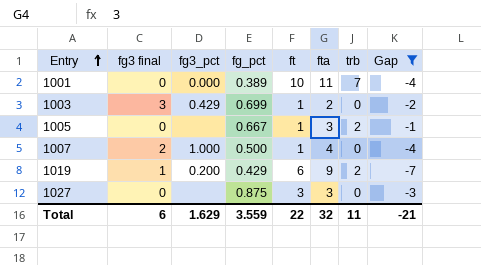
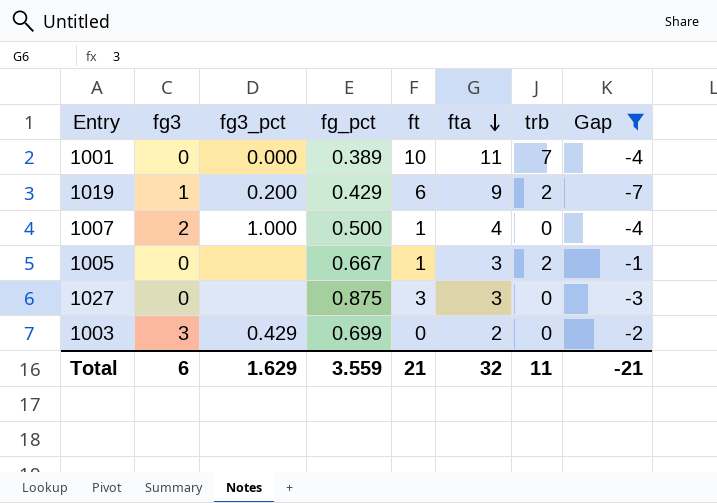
row order: Entry ascending -> fta descending
column name: fg3 final -> fg3
1003 | ft: 1 -> 0
Total | ft: 22 -> 21

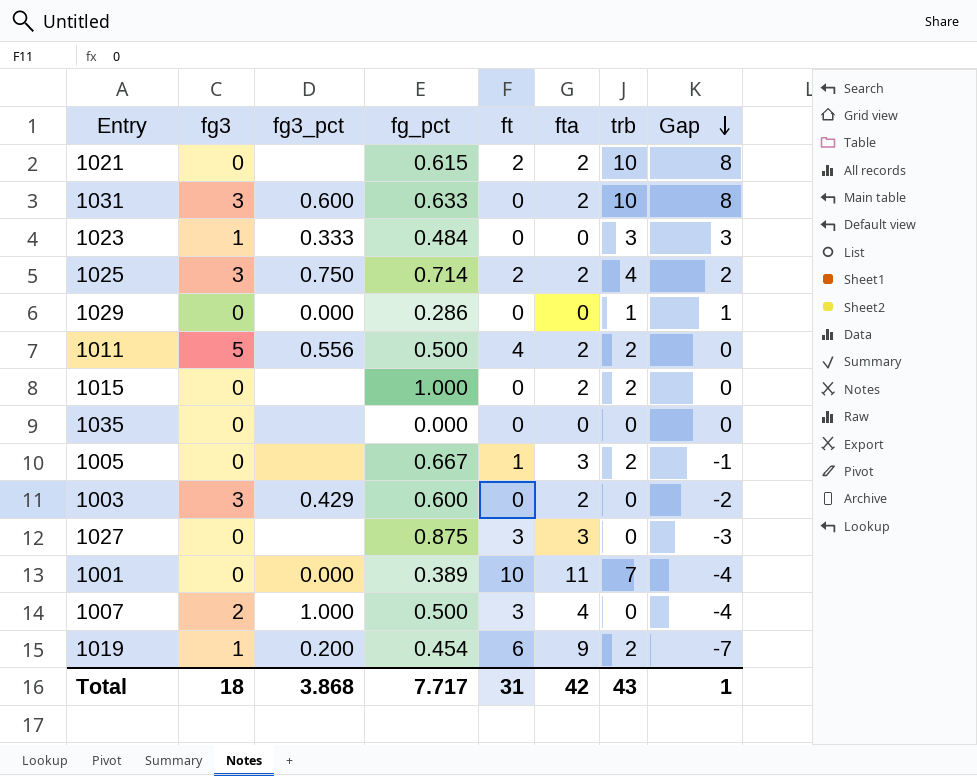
filter: Gap <= -1 -> none
row order: fta descending -> Gap descending
1003 | fg_pct: 0.699 -> 0.600
1007 | ft: 1 -> 3
1019 | fg_pct: 0.429 -> 0.454
Total | fg3: 6 -> 18
Total | fg3_pct: 1.629 -> 3.868
Total | fg_pct: 3.559 -> 7.717
Total | ft: 21 -> 31
Total | fta: 32 -> 42
Total | trb: 11 -> 43
Total | Gap: -21 -> 1

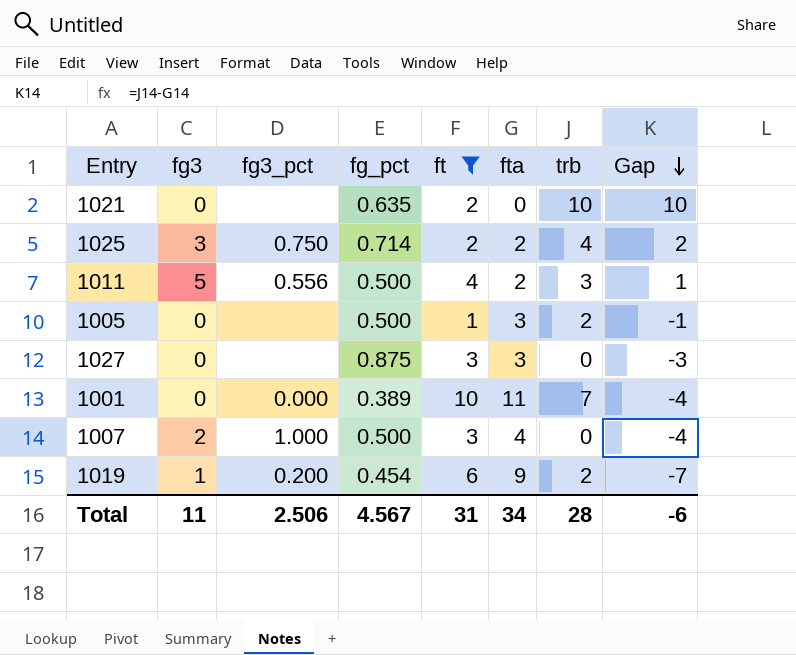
filter: none -> ft != 0
1021 | fg_pct: 0.615 -> 0.635
1021 | fta: 2 -> 0
1021 | Gap: 8 -> 10
1011 | trb: 2 -> 3
1011 | Gap: 0 -> 1
1005 | fg_pct: 0.667 -> 0.500
Total | fg3: 18 -> 11
Total | fg3_pct: 3.868 -> 2.506
Total | fg_pct: 7.717 -> 4.567
Total | fta: 42 -> 34
Total | trb: 43 -> 28
Total | Gap: 1 -> -6

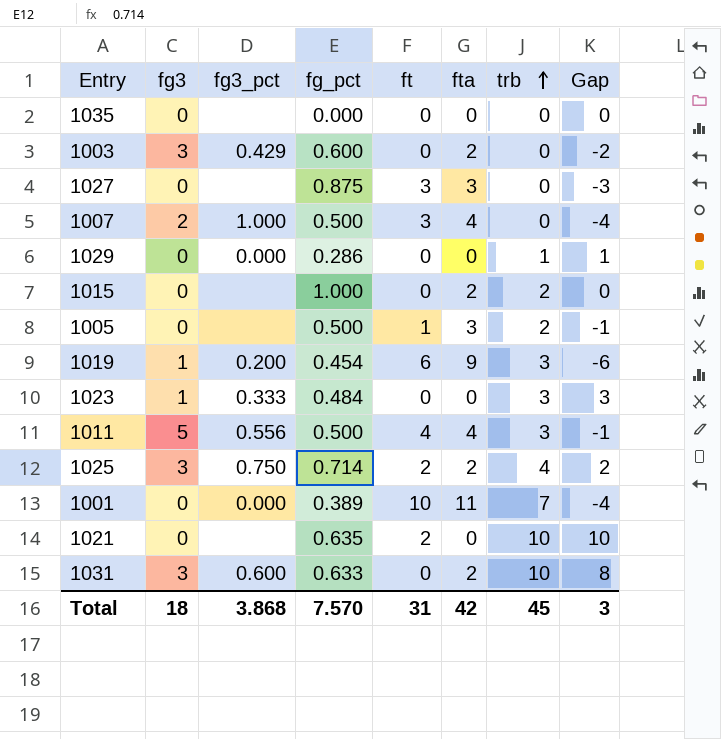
filter: ft != 0 -> none
row order: Gap descending -> trb ascending
1019 | trb: 2 -> 3
1019 | Gap: -7 -> -6
1011 | fta: 2 -> 4
1011 | Gap: 1 -> -1
Total | fg3: 11 -> 18
Total | fg3_pct: 2.506 -> 3.868
Total | fg_pct: 4.567 -> 7.570
Total | fta: 34 -> 42
Total | trb: 28 -> 45
Total | Gap: -6 -> 3

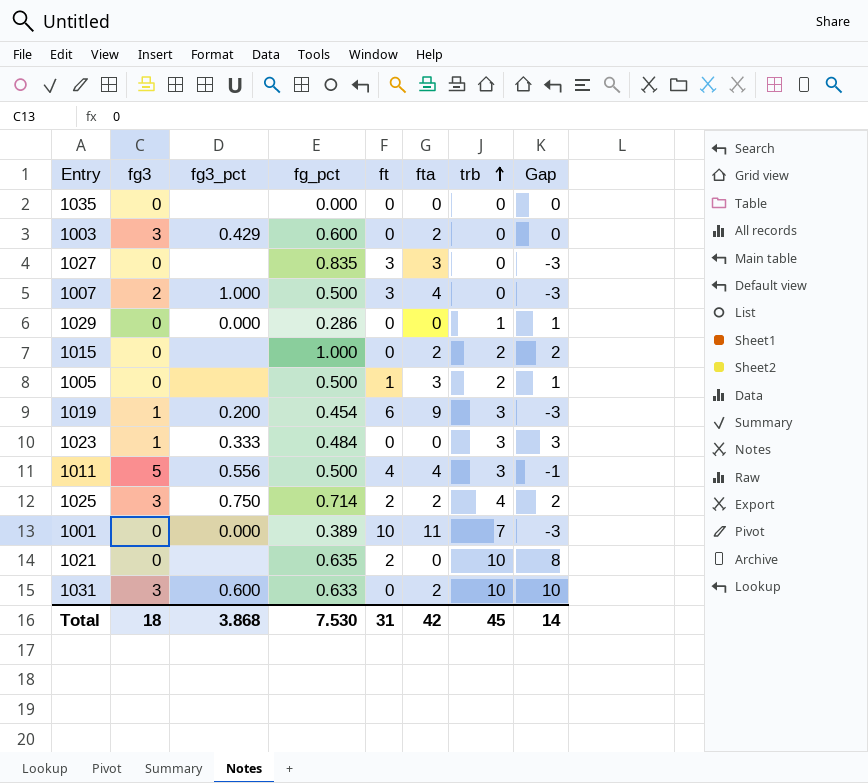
column Gap | formula: [trb] - [fta] -> [trb] - [ft]
1027 | fg_pct: 0.875 -> 0.835
Total | fg_pct: 7.570 -> 7.530
Total | Gap: 3 -> 14

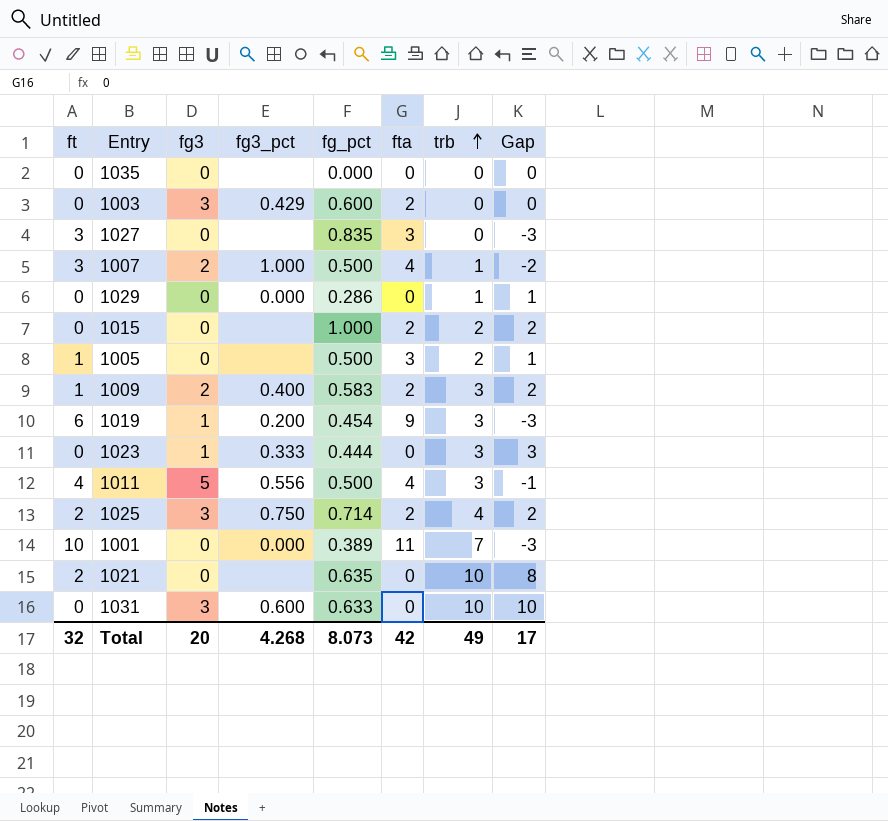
column ft | position: 5 -> 1
1007 | trb: 0 -> 1
1007 | Gap: -3 -> -2
row 1009: none -> 1 | 2 | 0.400 | 0.583 | 2 | 3 | 2
1023 | fg_pct: 0.484 -> 0.444
1031 | fta: 2 -> 0
Total | ft: 31 -> 32
Total | fg3: 18 -> 20
Total | fg3_pct: 3.868 -> 4.268
Total | fg_pct: 7.530 -> 8.073
Total | trb: 45 -> 49
Total | Gap: 14 -> 17

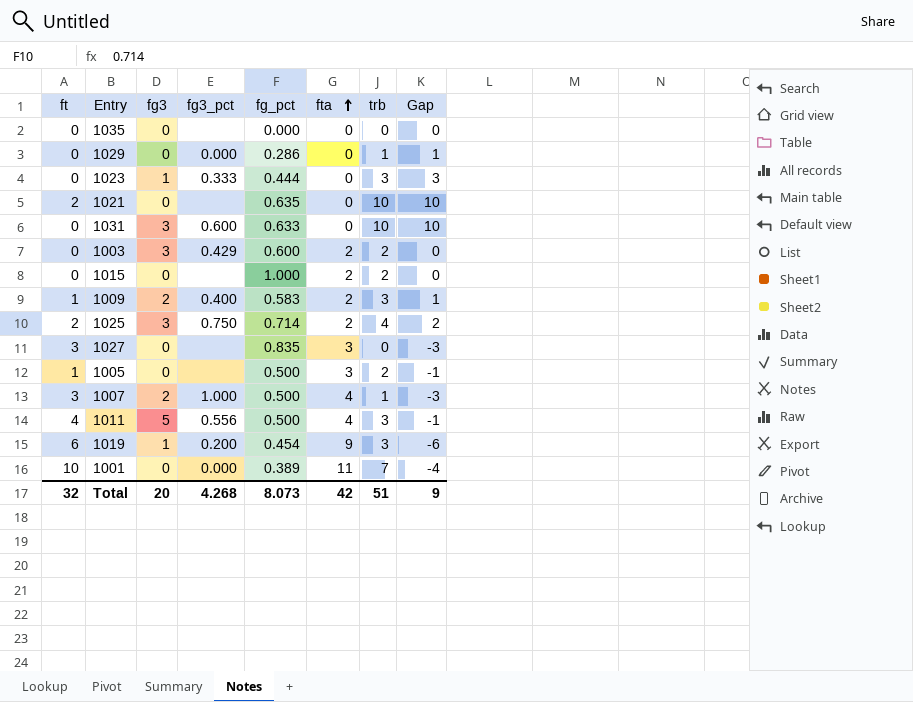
row order: trb ascending -> fta ascending
column Gap | formula: [trb] - [ft] -> [trb] - [fta]
1003 | trb: 0 -> 2
Total | trb: 49 -> 51
Total | Gap: 17 -> 9

